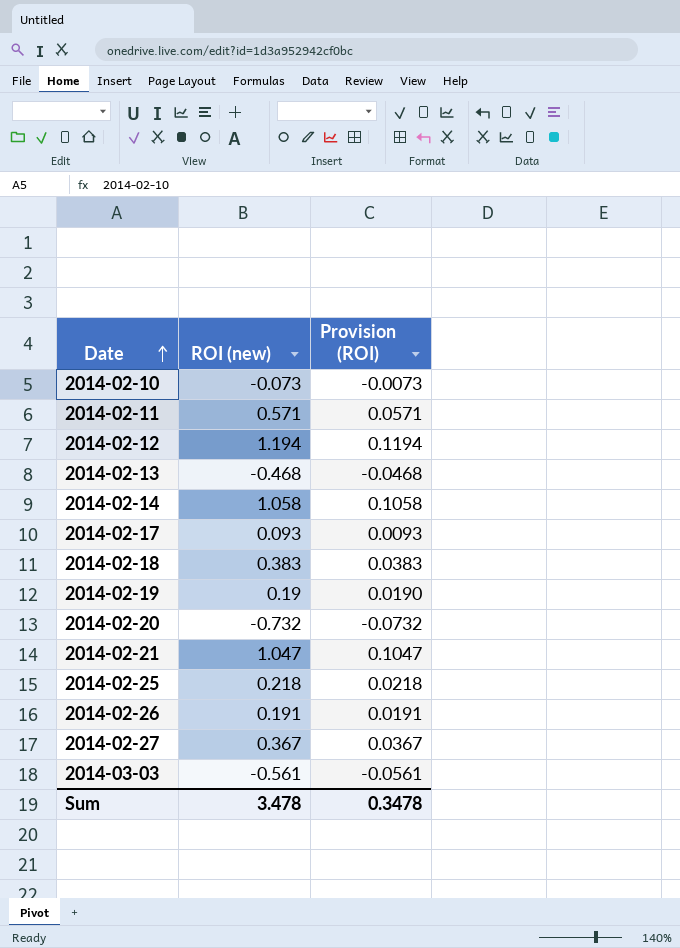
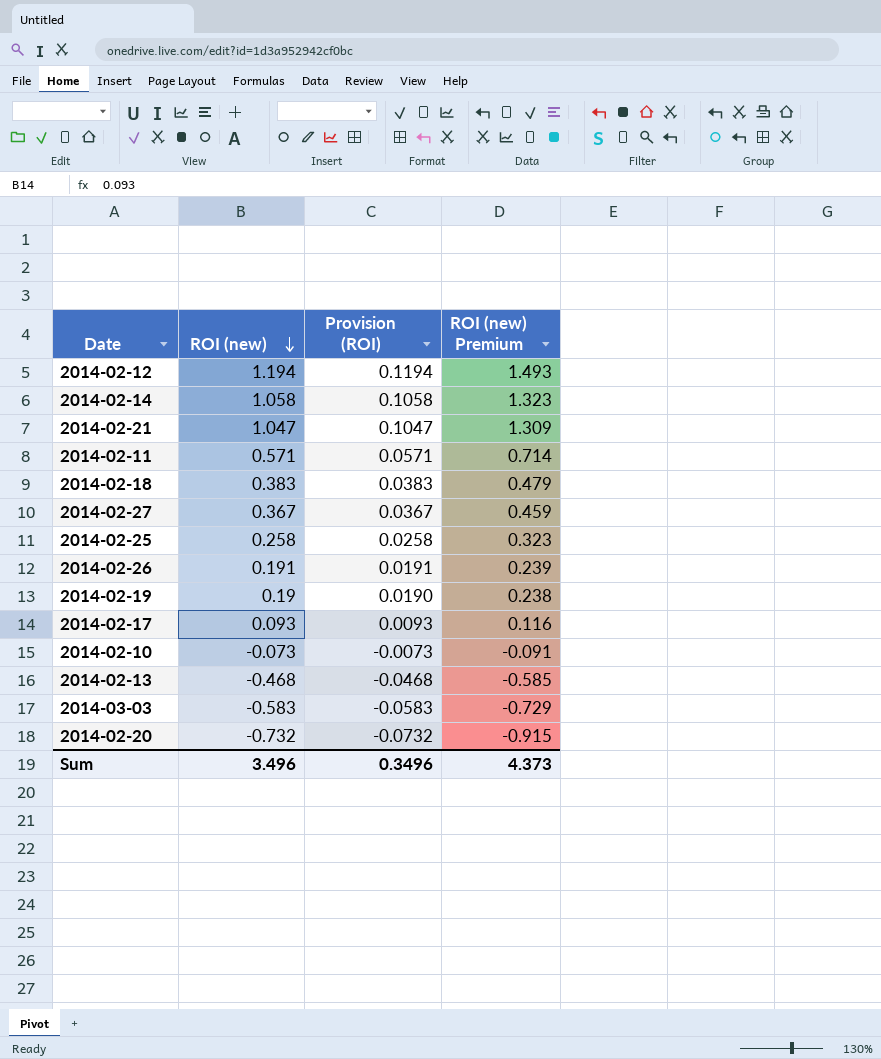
row order: Date ascending -> ROI (new) descending
column ROI (new) Premium | formula: none -> [ROI (new)] * 1.25
2014-02-25 | ROI (new): 0.218 -> 0.258
2014-02-25 | Provision (ROI): 0.0218 -> 0.0258
2014-03-03 | ROI (new): -0.561 -> -0.583
2014-03-03 | Provision (ROI): -0.0561 -> -0.0583
Sum | ROI (new): 3.478 -> 3.496
Sum | Provision (ROI): 0.3478 -> 0.3496

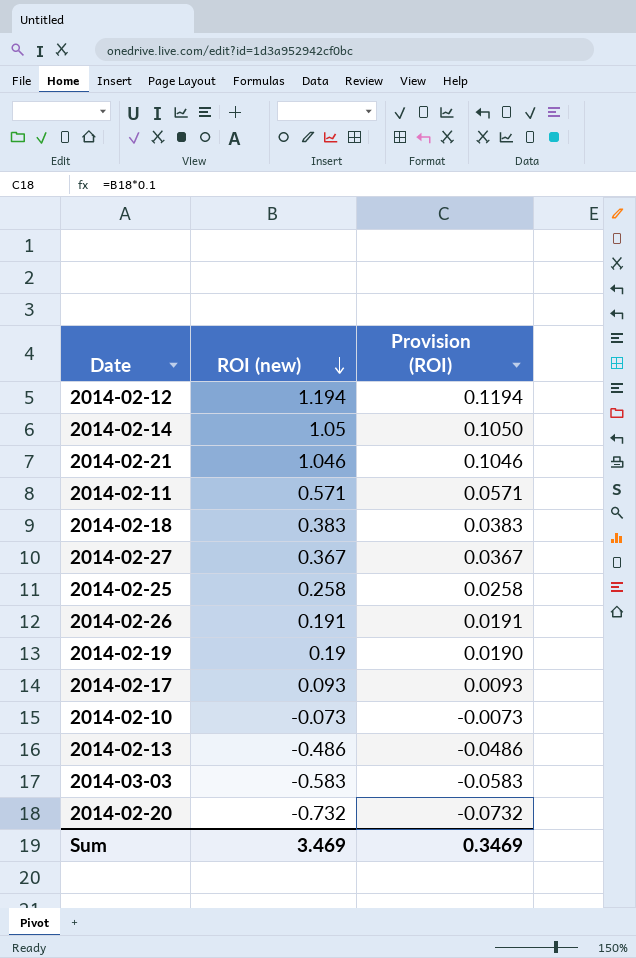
column ROI (new) Premium | formula: [ROI (new)] * 1.25 -> none
2014-02-14 | ROI (new): 1.058 -> 1.05
2014-02-14 | Provision (ROI): 0.1058 -> 0.1050
2014-02-21 | ROI (new): 1.047 -> 1.046
2014-02-21 | Provision (ROI): 0.1047 -> 0.1046
2014-02-13 | ROI (new): -0.468 -> -0.486
2014-02-13 | Provision (ROI): -0.0468 -> -0.0486
Sum | ROI (new): 3.496 -> 3.469
Sum | Provision (ROI): 0.3496 -> 0.3469

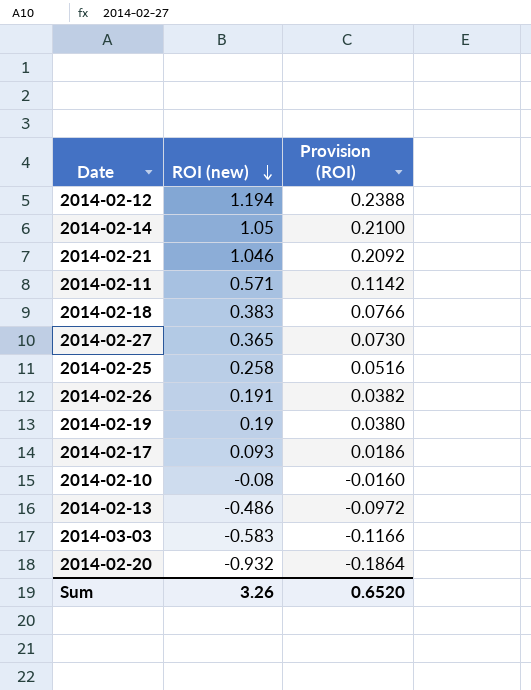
column Provision (ROI) | formula: [ROI (new)] * 0.1 -> [ROI (new)] * 0.2
2014-02-27 | ROI (new): 0.367 -> 0.365
2014-02-10 | ROI (new): -0.073 -> -0.08
2014-02-20 | ROI (new): -0.732 -> -0.932
Sum | ROI (new): 3.469 -> 3.26
Sum | Provision (ROI): 0.3469 -> 0.6520

